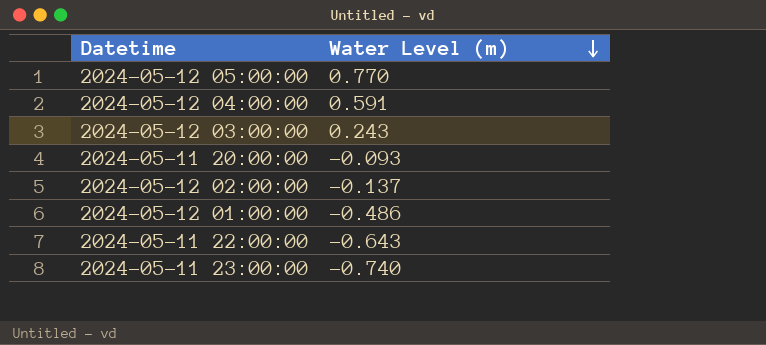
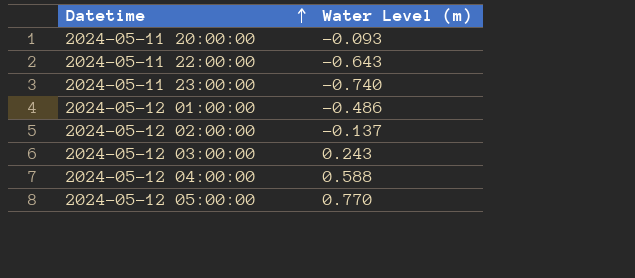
row order: Water Level (m) descending -> Datetime ascending
2024-05-12 04:00:00 | Water Level (m): 0.591 -> 0.588

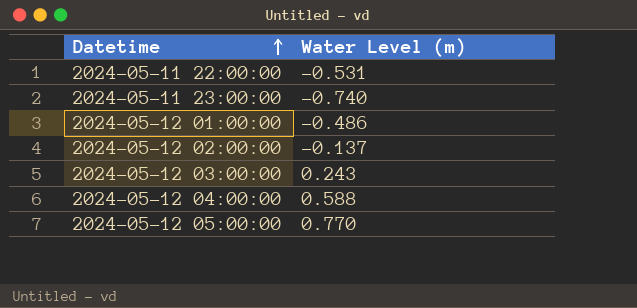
row 2024-05-11 20:00:00: -0.093 -> none
2024-05-11 22:00:00 | Water Level (m): -0.643 -> -0.531

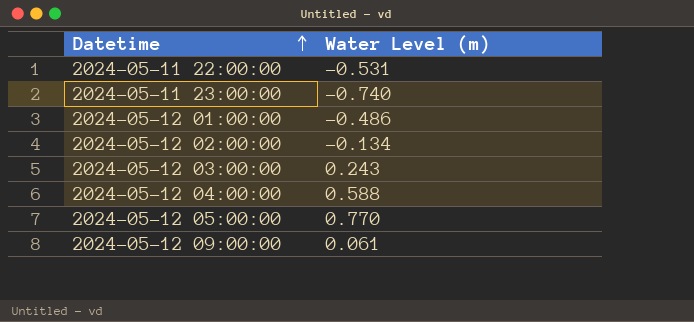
2024-05-12 02:00:00 | Water Level (m): -0.137 -> -0.134
row 2024-05-12 09:00:00: none -> 0.061

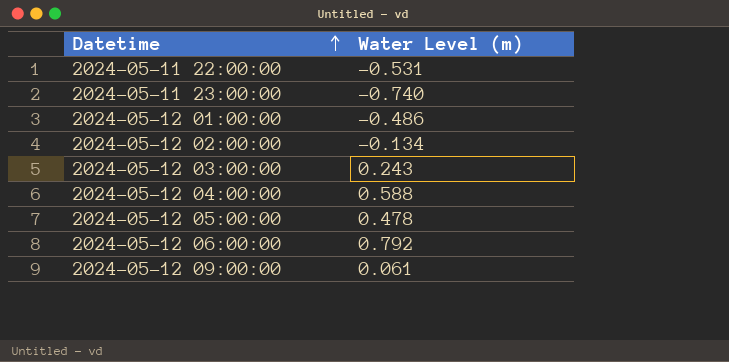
2024-05-12 05:00:00 | Water Level (m): 0.770 -> 0.478
row 2024-05-12 06:00:00: none -> 0.792

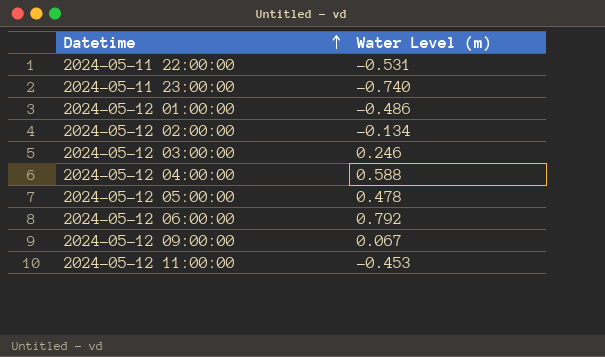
2024-05-12 03:00:00 | Water Level (m): 0.243 -> 0.246
2024-05-12 09:00:00 | Water Level (m): 0.061 -> 0.067
row 2024-05-12 11:00:00: none -> -0.453

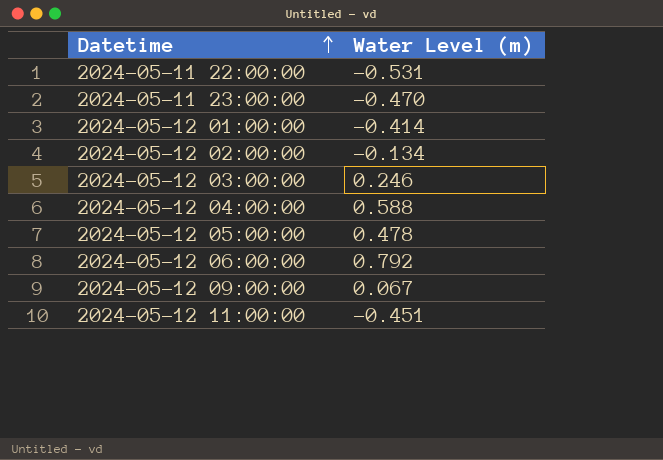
2024-05-11 23:00:00 | Water Level (m): -0.740 -> -0.470
2024-05-12 01:00:00 | Water Level (m): -0.486 -> -0.414
2024-05-12 11:00:00 | Water Level (m): -0.453 -> -0.451

